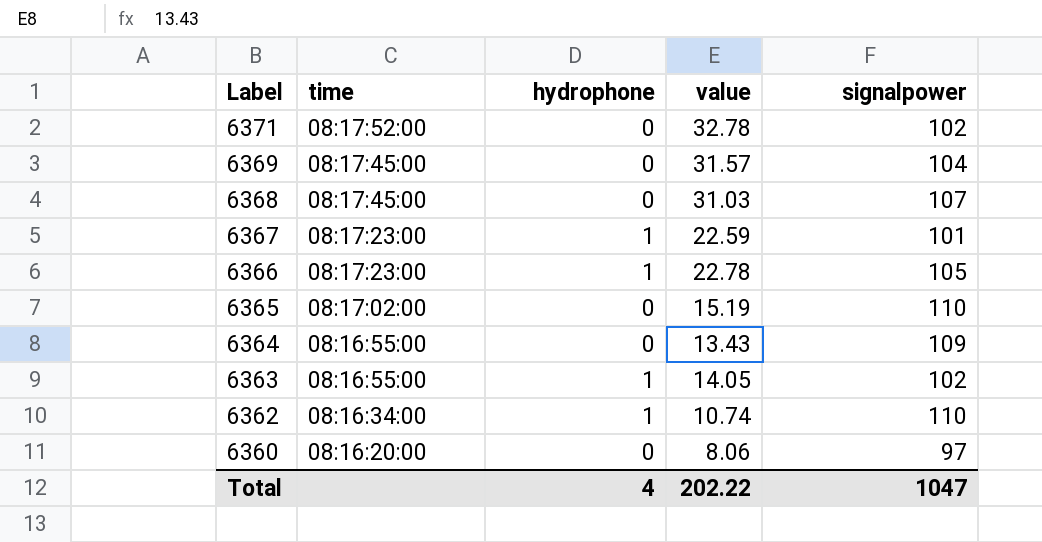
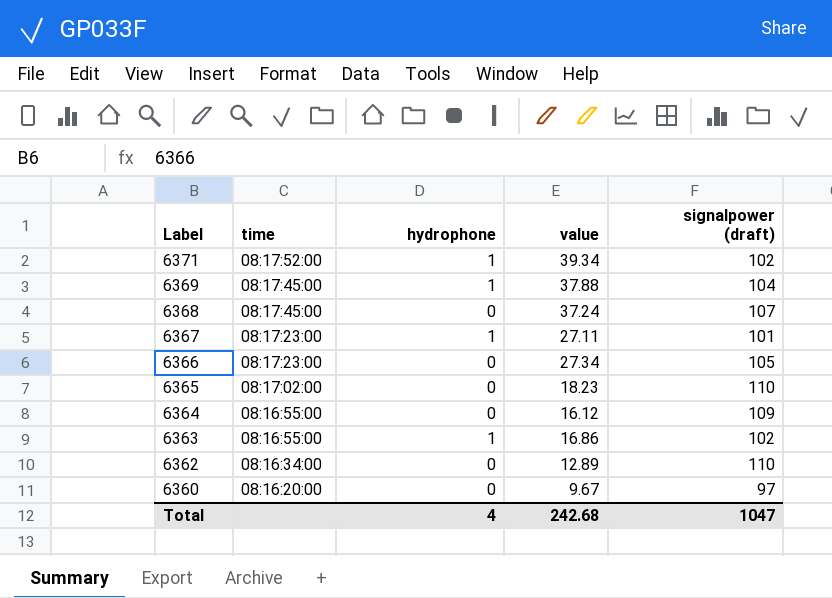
column name: signalpower -> signalpower (draft)
6371 | hydrophone: 0 -> 1
6371 | value: 32.78 -> 39.34
6369 | hydrophone: 0 -> 1
6369 | value: 31.57 -> 37.88
6368 | value: 31.03 -> 37.24
6367 | value: 22.59 -> 27.11
6366 | hydrophone: 1 -> 0
6366 | value: 22.78 -> 27.34
6365 | value: 15.19 -> 18.23
6364 | value: 13.43 -> 16.12
6363 | value: 14.05 -> 16.86
6362 | hydrophone: 1 -> 0
6362 | value: 10.74 -> 12.89
6360 | value: 8.06 -> 9.67
Total | value: 202.22 -> 242.68

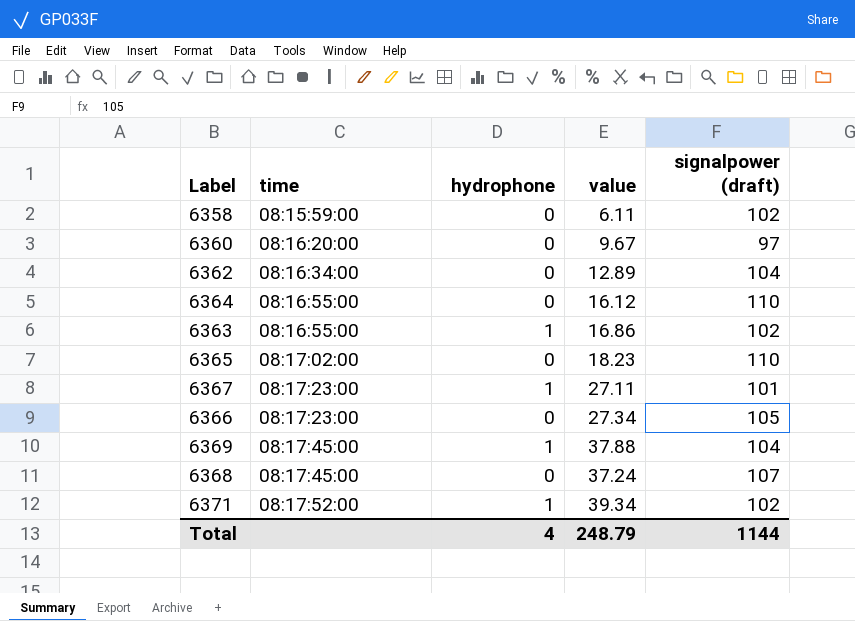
row order: Label descending -> time ascending
row 6358: none -> 08:15:59:00 | 0 | 6.11 | 102
6362 | signalpower (draft): 110 -> 104
6364 | signalpower (draft): 109 -> 110
Total | value: 242.68 -> 248.79
Total | signalpower (draft): 1047 -> 1144

